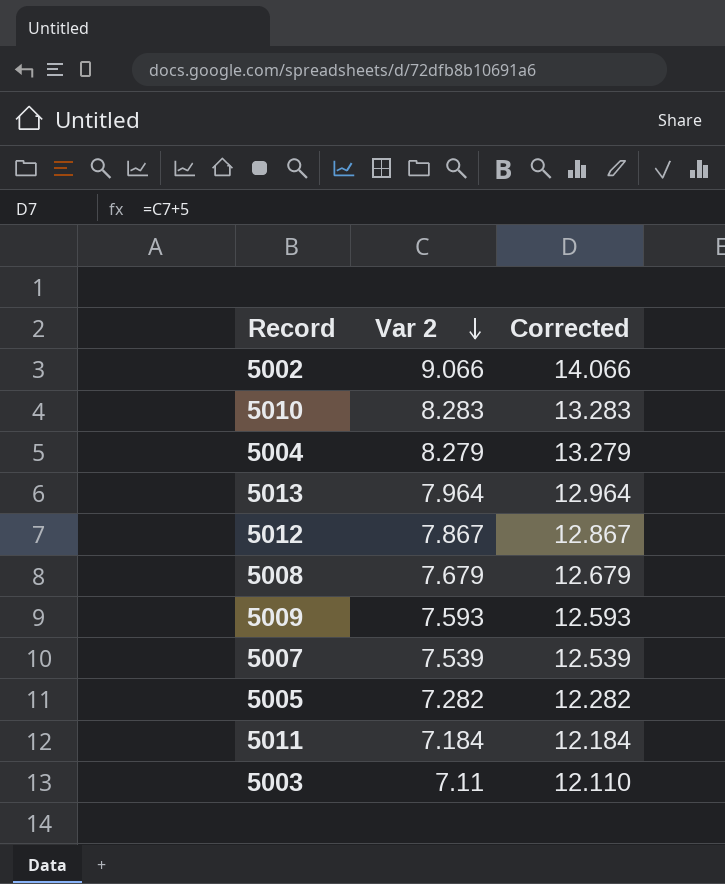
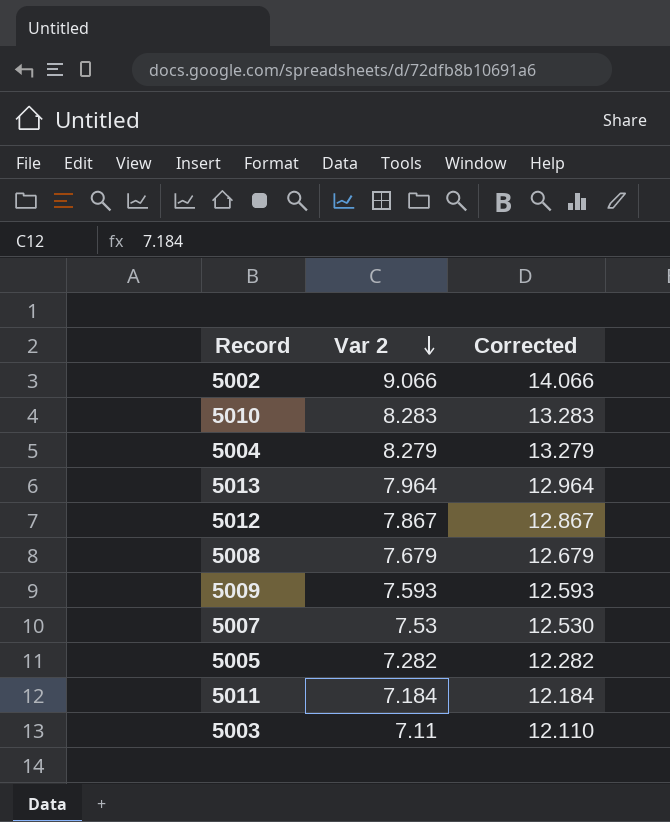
5007 | Var 2: 7.539 -> 7.53
5007 | Corrected: 12.539 -> 12.530

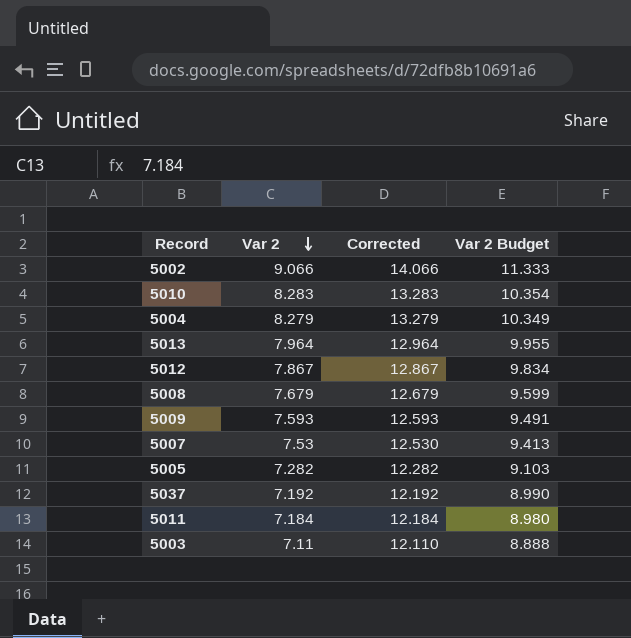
column Var 2 Budget | formula: none -> [Var 2] * 1.25
row 5037: none -> 7.192 | 12.192 | 8.990

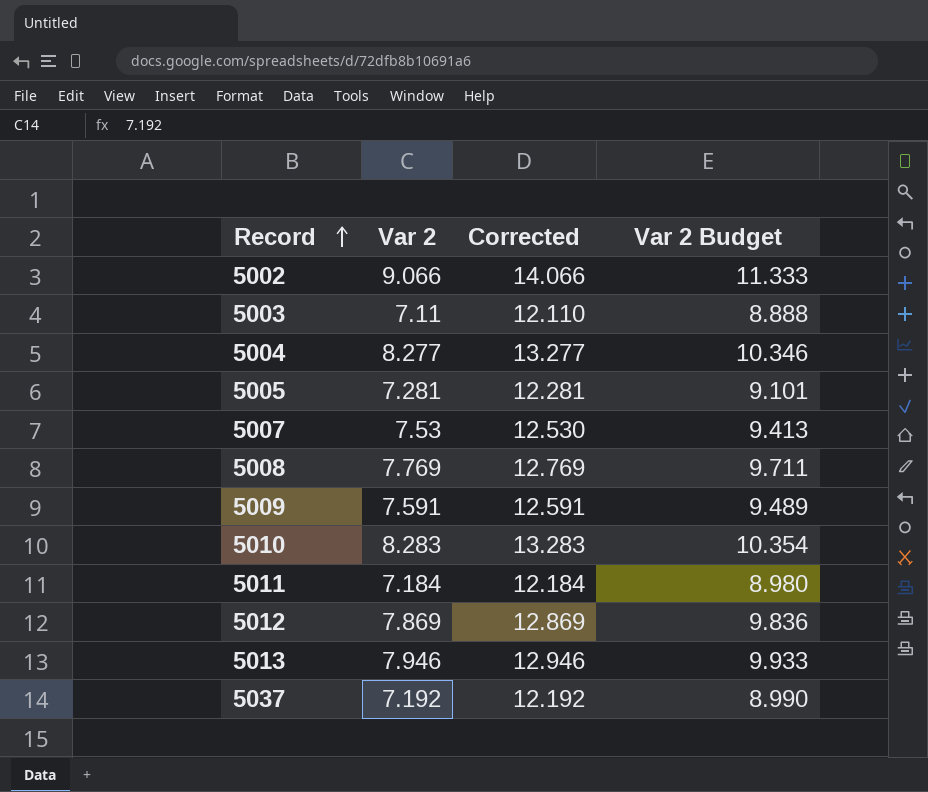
row order: Var 2 descending -> Record ascending
5004 | Var 2: 8.279 -> 8.277
5004 | Corrected: 13.279 -> 13.277
5004 | Var 2 Budget: 10.349 -> 10.346
5005 | Var 2: 7.282 -> 7.281
5005 | Corrected: 12.282 -> 12.281
5005 | Var 2 Budget: 9.103 -> 9.101
5008 | Var 2: 7.679 -> 7.769
5008 | Corrected: 12.679 -> 12.769
5008 | Var 2 Budget: 9.599 -> 9.711
5009 | Var 2: 7.593 -> 7.591
5009 | Corrected: 12.593 -> 12.591
5009 | Var 2 Budget: 9.491 -> 9.489
5012 | Var 2: 7.867 -> 7.869
5012 | Corrected: 12.867 -> 12.869
5012 | Var 2 Budget: 9.834 -> 9.836
5013 | Var 2: 7.964 -> 7.946
5013 | Corrected: 12.964 -> 12.946
5013 | Var 2 Budget: 9.955 -> 9.933

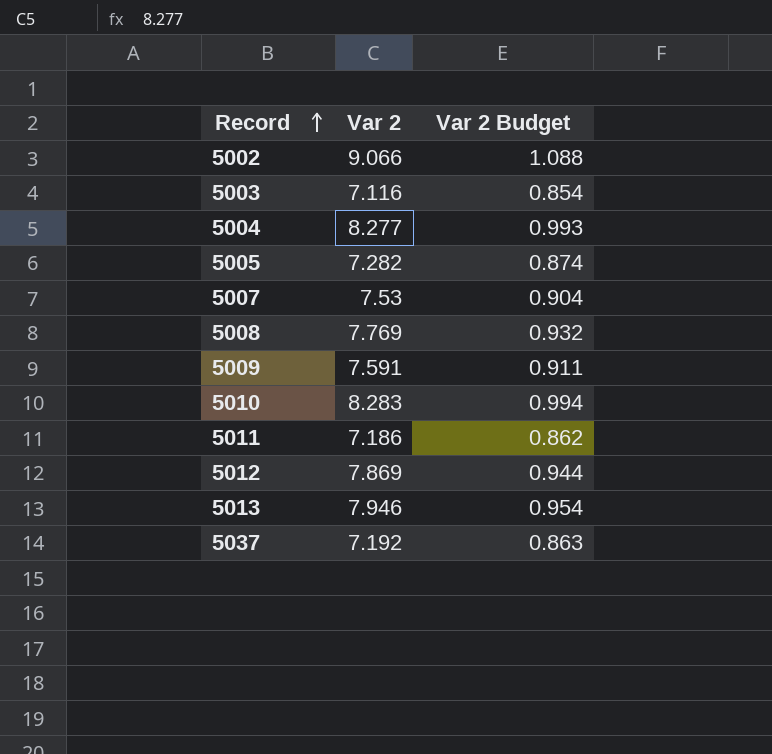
column Corrected | formula: [Var 2] + 5 -> none
column Var 2 Budget | formula: [Var 2] * 1.25 -> [Var 2] * 0.12
5003 | Var 2: 7.11 -> 7.116
5005 | Var 2: 7.281 -> 7.282
5011 | Var 2: 7.184 -> 7.186

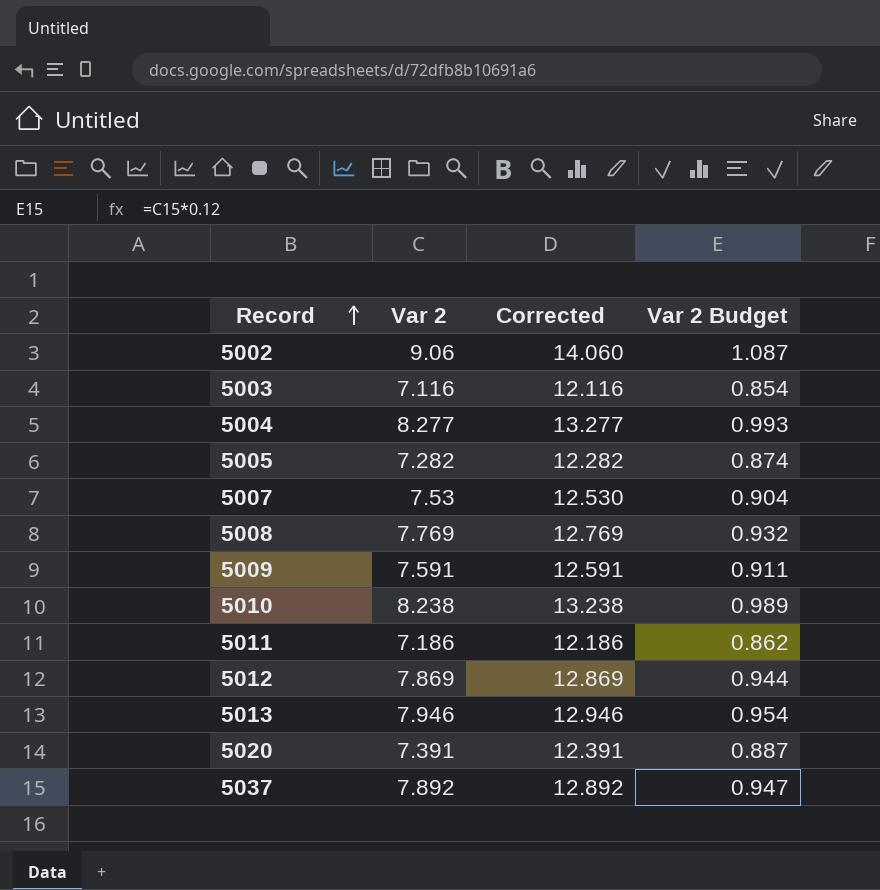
column Corrected | formula: none -> [Var 2] + 5
5002 | Var 2: 9.066 -> 9.06
5002 | Var 2 Budget: 1.088 -> 1.087
5010 | Var 2: 8.283 -> 8.238
5010 | Var 2 Budget: 0.994 -> 0.989
row 5020: none -> 7.391 | 12.391 | 0.887
5037 | Var 2: 7.192 -> 7.892
5037 | Var 2 Budget: 0.863 -> 0.947

